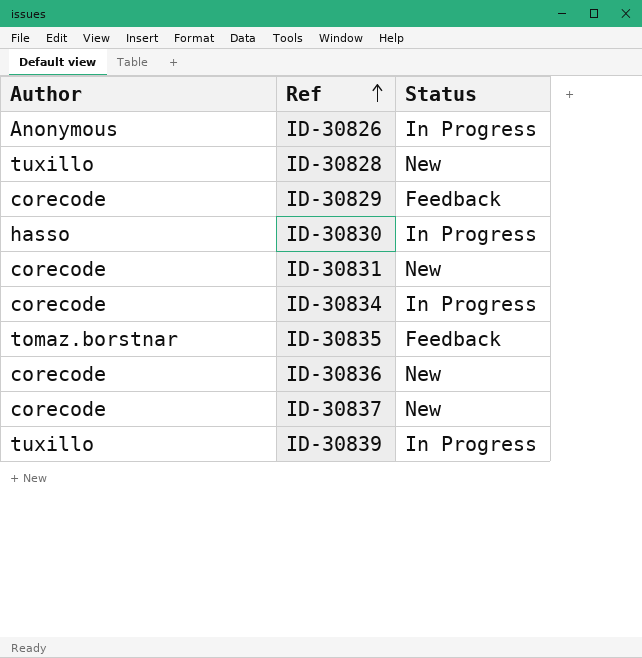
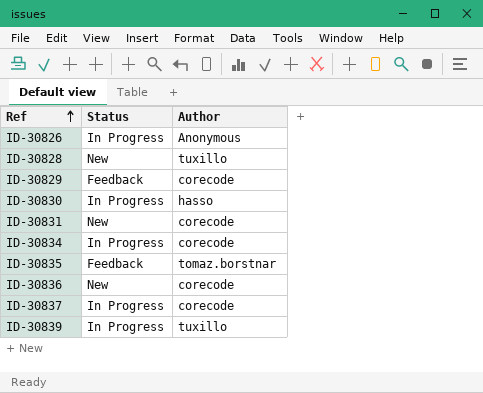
column Author | position: 1 -> 3
ID-30837 | Status: New -> In Progress

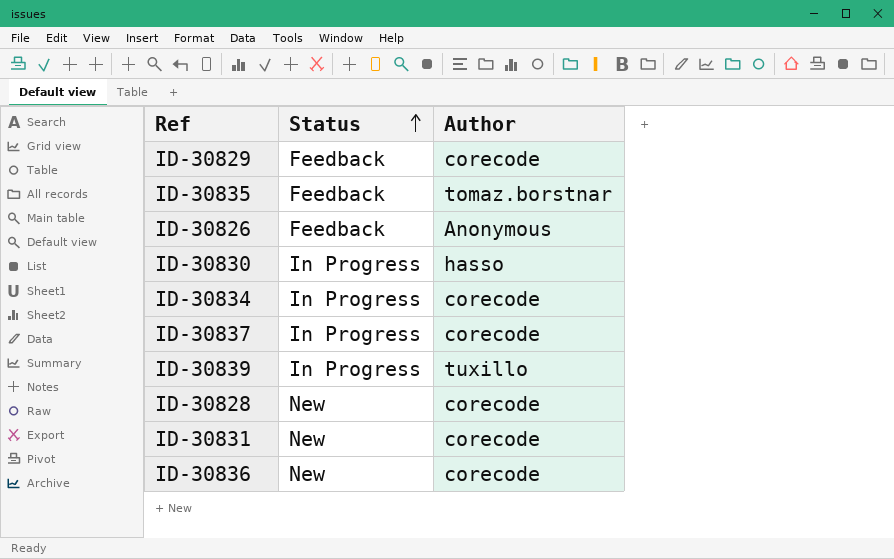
row order: Ref ascending -> Status ascending
ID-30826 | Status: In Progress -> Feedback
ID-30828 | Author: tuxillo -> corecode

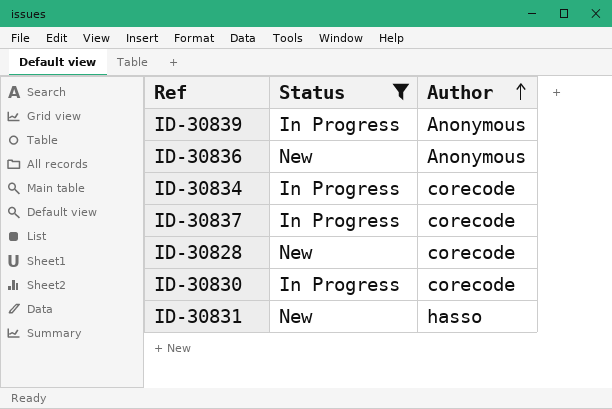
filter: none -> Status != Feedback
row order: Status ascending -> Author ascending
ID-30839 | Author: tuxillo -> Anonymous
ID-30836 | Author: corecode -> Anonymous
ID-30830 | Author: hasso -> corecode
ID-30831 | Author: corecode -> hasso

